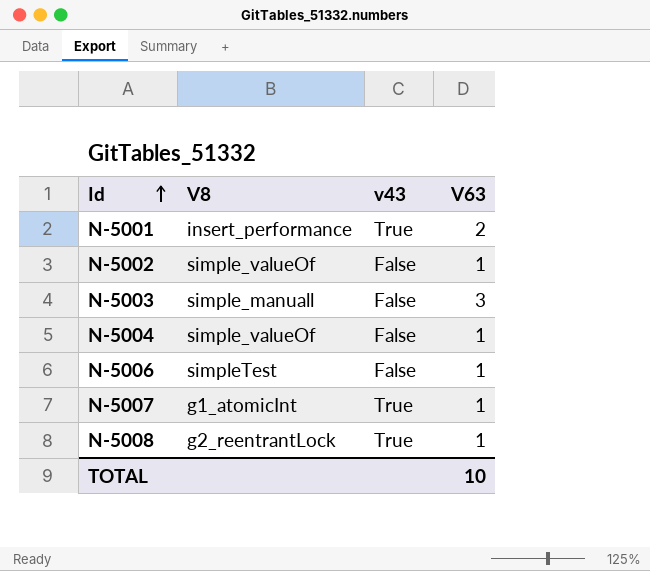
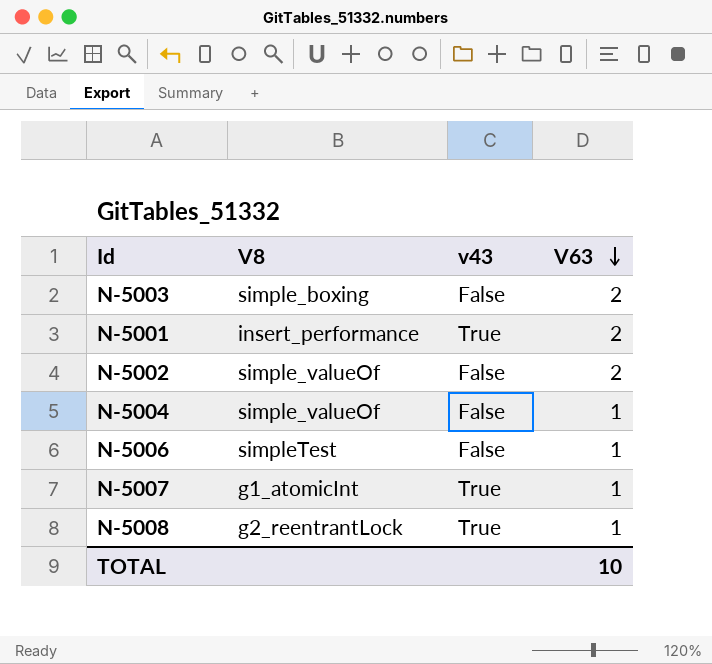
row order: Id ascending -> V63 descending
N-5003 | V8: simple_manuall -> simple_boxing
N-5003 | V63: 3 -> 2
N-5002 | V63: 1 -> 2

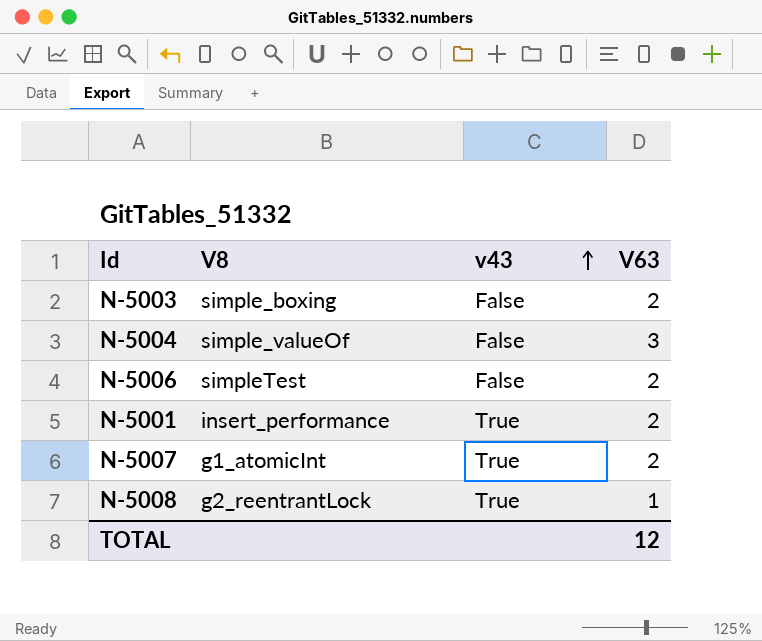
row order: V63 descending -> v43 ascending
row N-5002: simple_valueOf | False | 2 -> none
N-5004 | V63: 1 -> 3
N-5006 | V63: 1 -> 2
N-5007 | V63: 1 -> 2
TOTAL | V63: 10 -> 12

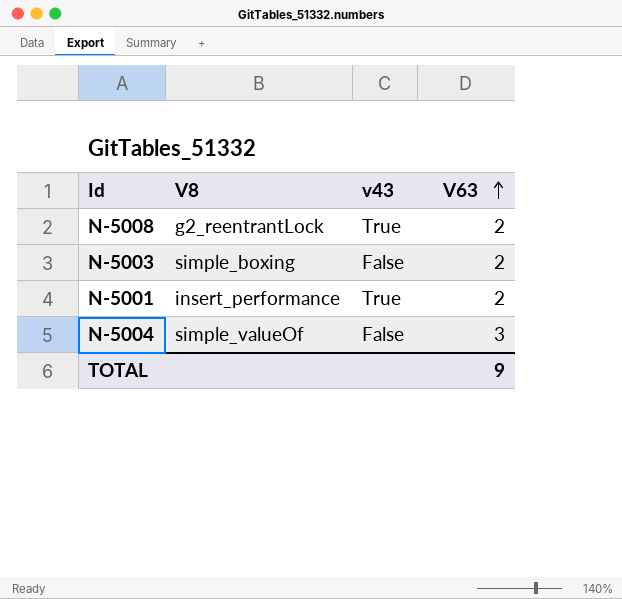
row order: v43 ascending -> V63 ascending
row N-5006: simpleTest | False | 2 -> none
row N-5007: g1_atomicInt | True | 2 -> none
N-5008 | V63: 1 -> 2
TOTAL | V63: 12 -> 9

